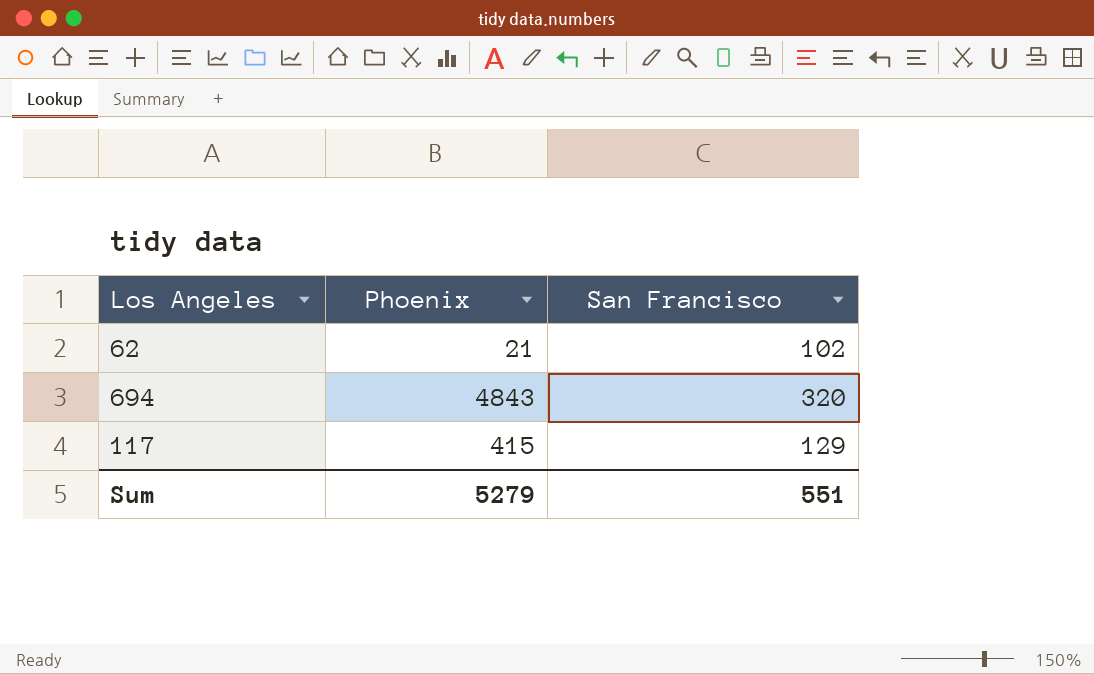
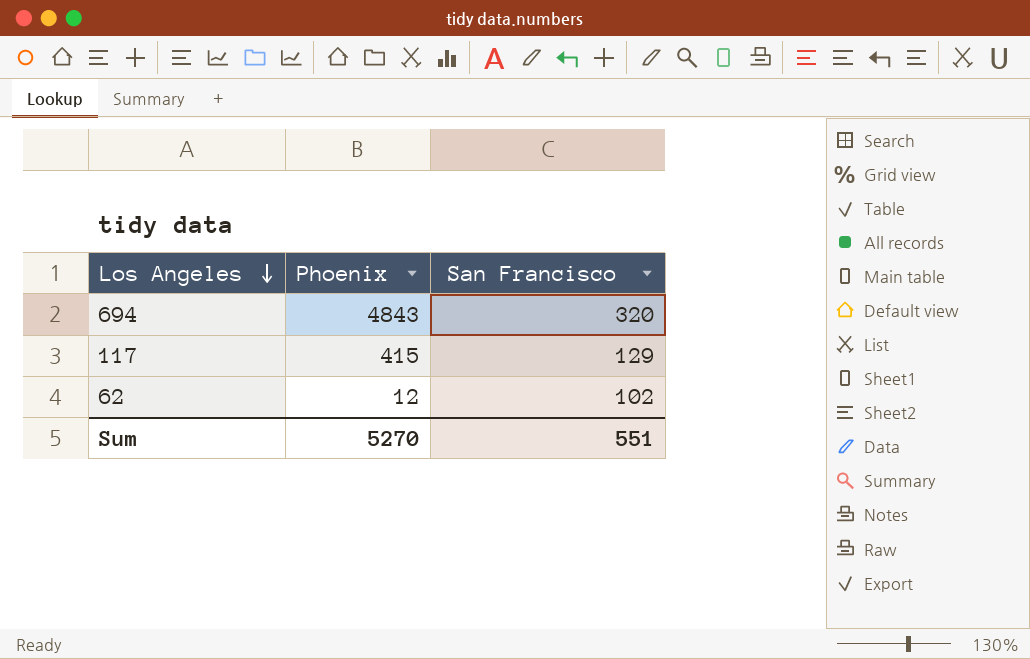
row order: none -> Los Angeles descending
62 | Phoenix: 21 -> 12
Sum | Phoenix: 5279 -> 5270

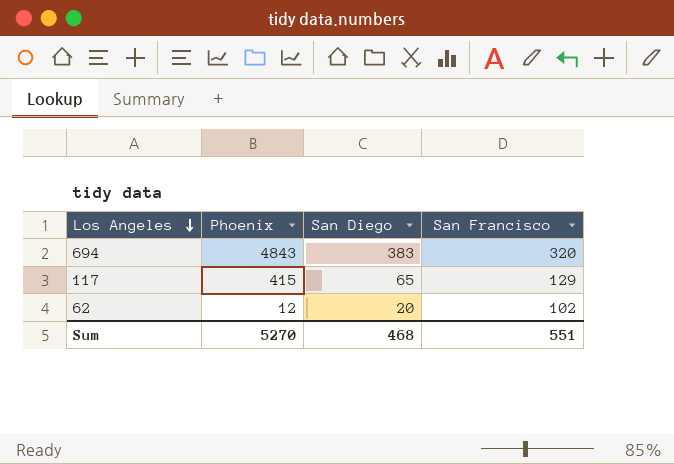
column San Diego | position: none -> 3

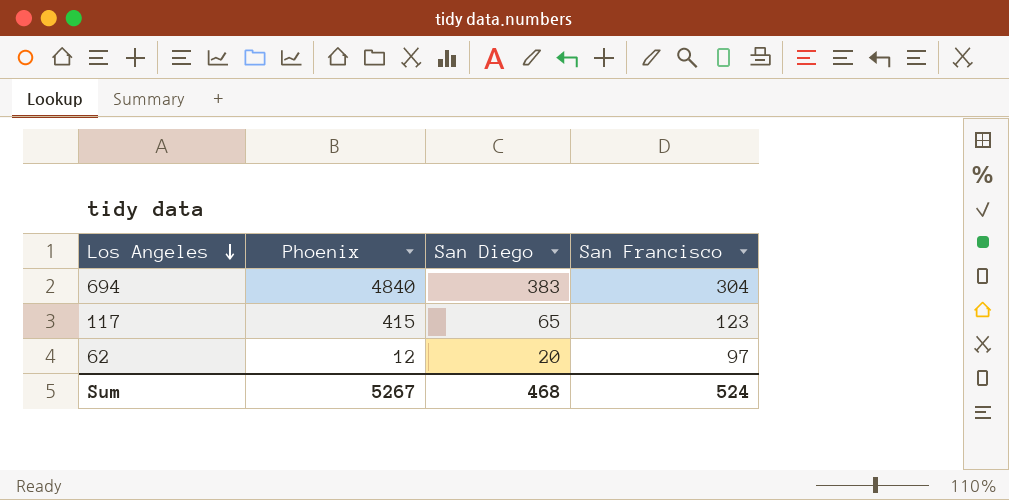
694 | Phoenix: 4843 -> 4840
694 | San Francisco: 320 -> 304
117 | San Francisco: 129 -> 123
62 | San Francisco: 102 -> 97
Sum | Phoenix: 5270 -> 5267
Sum | San Francisco: 551 -> 524

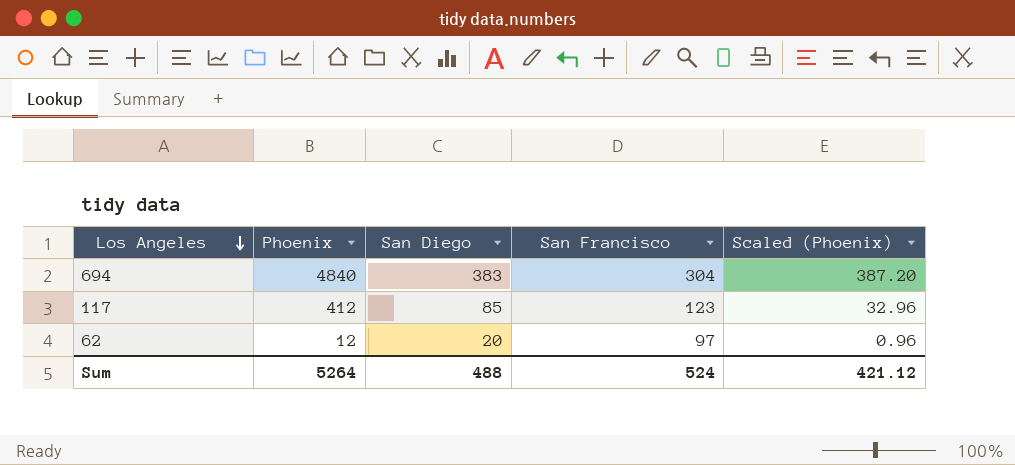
column Scaled (Phoenix) | formula: none -> [Phoenix] * 0.08
117 | Phoenix: 415 -> 412
117 | San Diego: 65 -> 85
Sum | Phoenix: 5267 -> 5264
Sum | San Diego: 468 -> 488

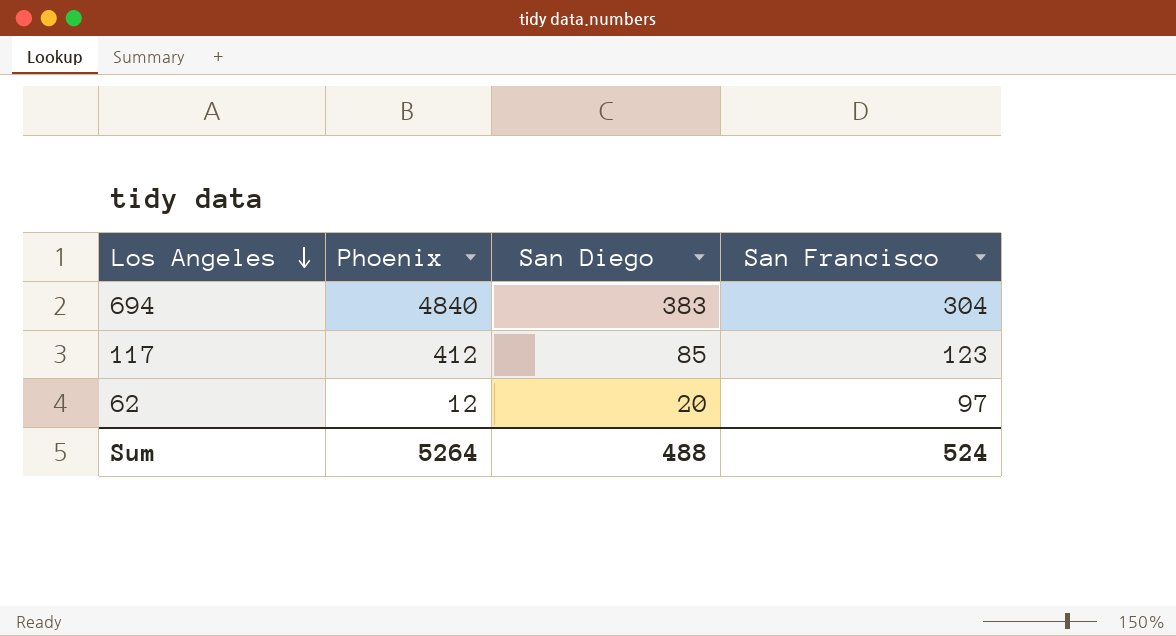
column Scaled (Phoenix) | formula: [Phoenix] * 0.08 -> none

